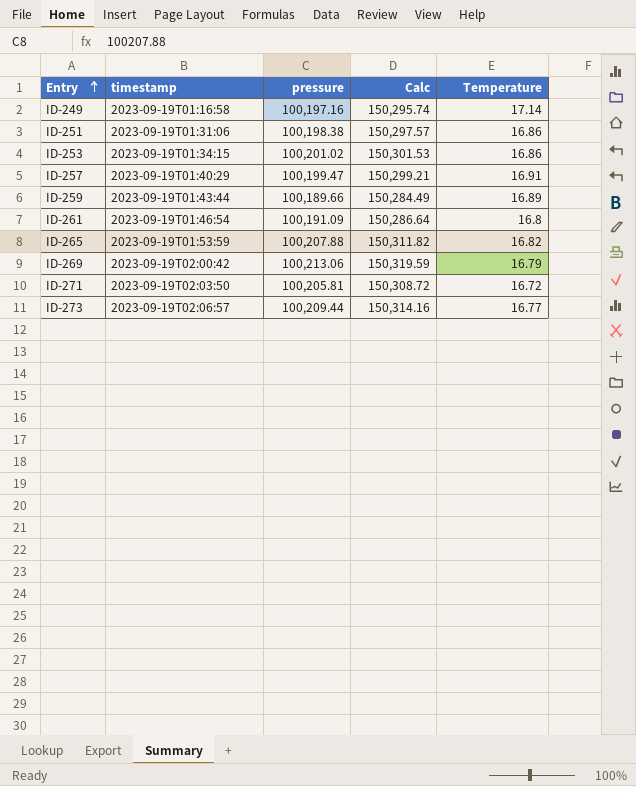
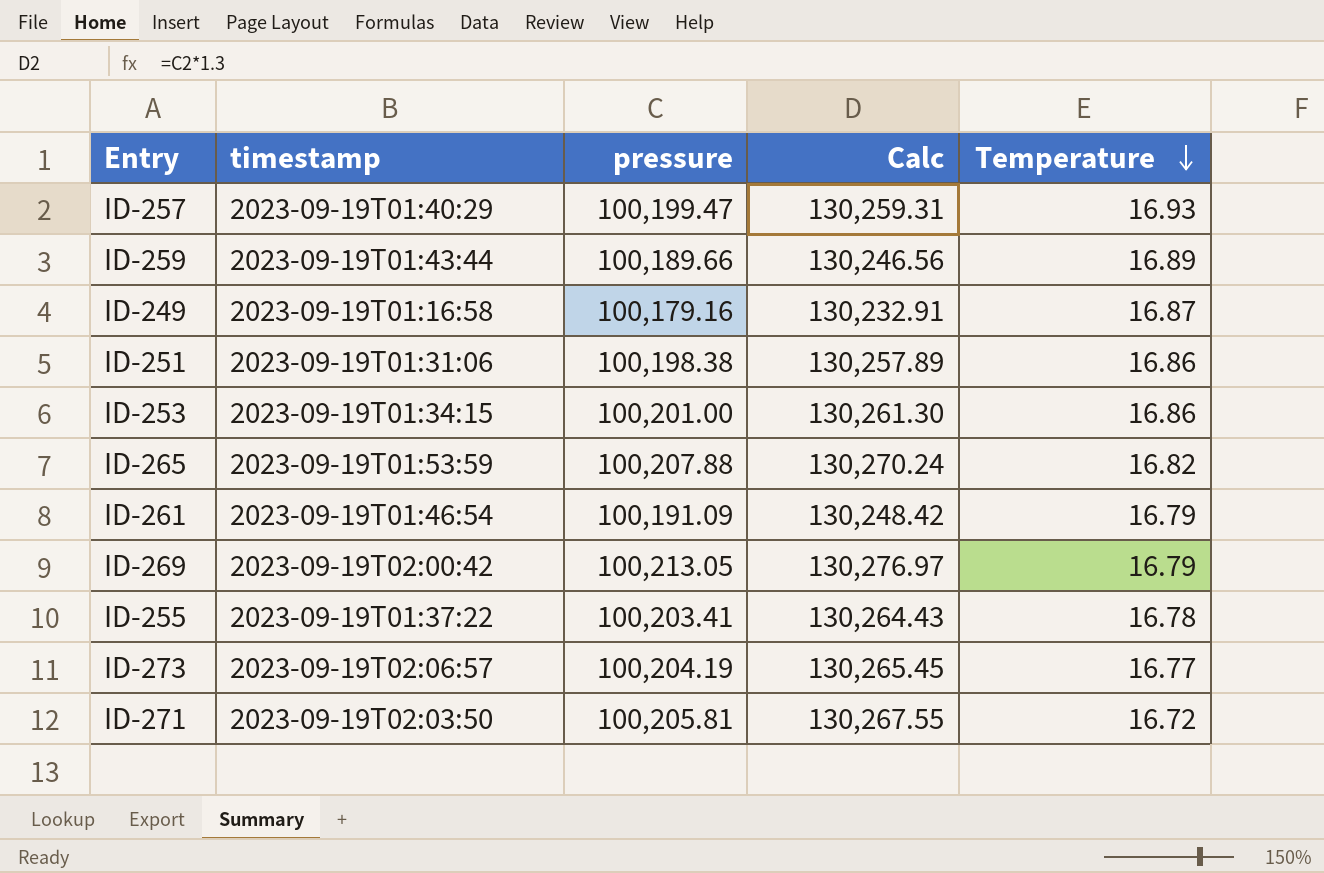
row order: Entry ascending -> Temperature descending
column Calc | formula: [pressure] * 1.5 -> [pressure] * 1.3
ID-257 | Temperature: 16.91 -> 16.93
ID-249 | pressure: 100,197.16 -> 100,179.16
ID-249 | Temperature: 17.14 -> 16.87
ID-253 | pressure: 100,201.02 -> 100,201.00
ID-261 | Temperature: 16.8 -> 16.79
ID-269 | pressure: 100,213.06 -> 100,213.05
row ID-255: none -> 2023-09-19T01:37:22 | 100,203.41 | 130,264.43 | 16.78
ID-273 | pressure: 100,209.44 -> 100,204.19

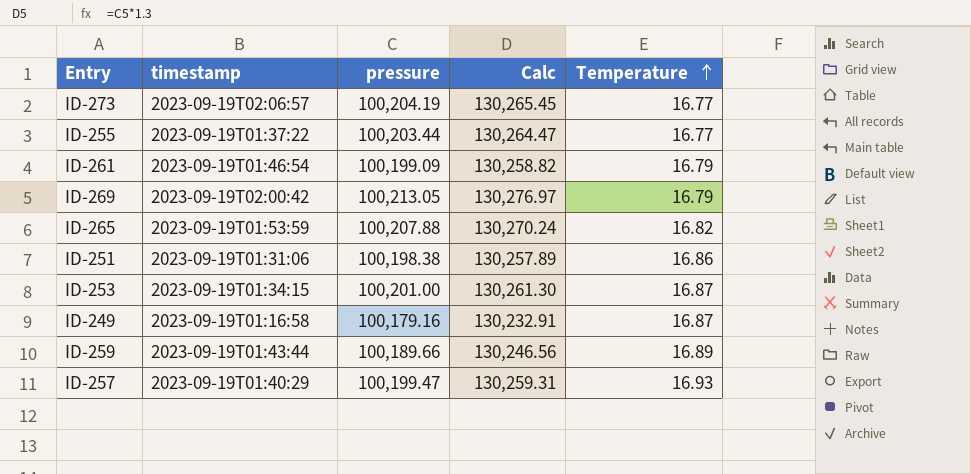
row order: Temperature descending -> Temperature ascending
row ID-271: 2023-09-19T02:03:50 | 100,205.81 | 130,267.55 | 16.72 -> none
ID-255 | pressure: 100,203.41 -> 100,203.44
ID-255 | Calc: 130,264.43 -> 130,264.47
ID-255 | Temperature: 16.78 -> 16.77
ID-261 | pressure: 100,191.09 -> 100,199.09
ID-261 | Calc: 130,248.42 -> 130,258.82
ID-253 | Temperature: 16.86 -> 16.87

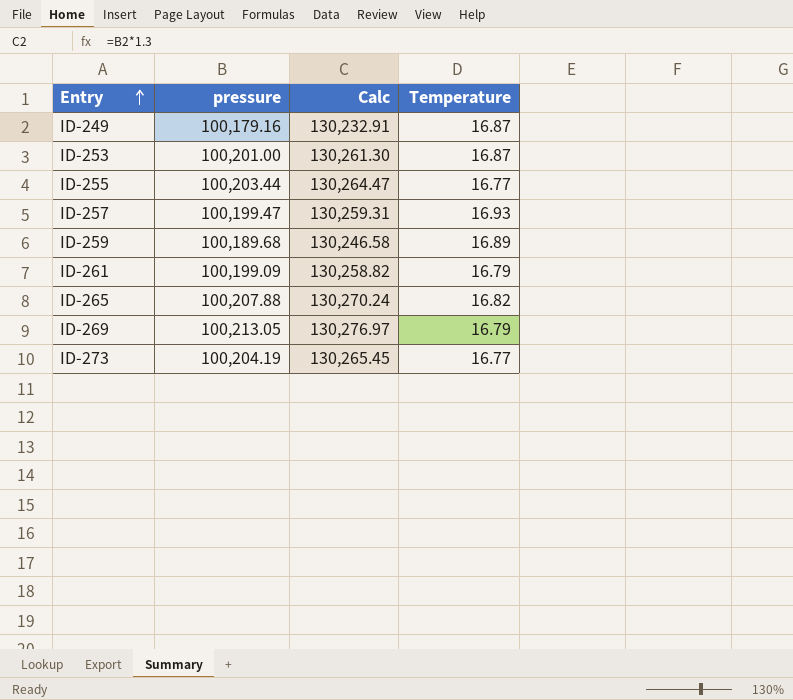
row order: Temperature ascending -> Entry ascending
column timestamp | position: 2 -> none
row ID-251: 2023-09-19T01:31:06 | 100,198.38 | 130,257.89 | 16.86 -> none
ID-259 | pressure: 100,189.66 -> 100,189.68
ID-259 | Calc: 130,246.56 -> 130,246.58

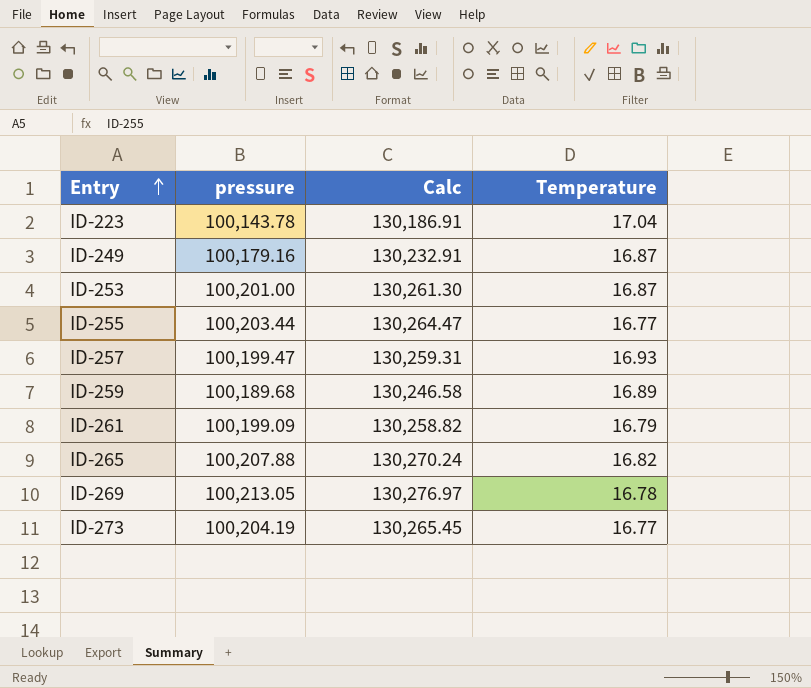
row ID-223: none -> 100,143.78 | 130,186.91 | 17.04
ID-269 | Temperature: 16.79 -> 16.78

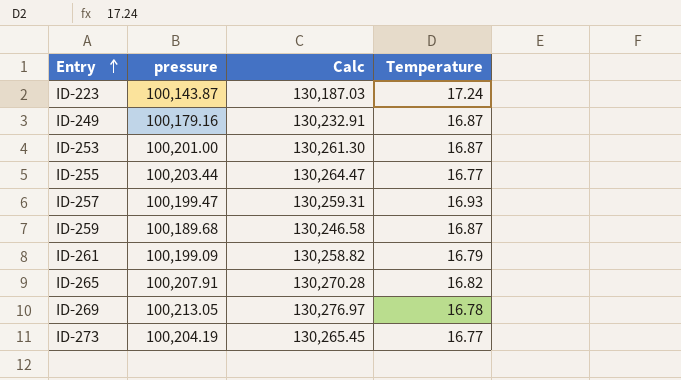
ID-223 | pressure: 100,143.78 -> 100,143.87
ID-223 | Calc: 130,186.91 -> 130,187.03
ID-223 | Temperature: 17.04 -> 17.24
ID-259 | Temperature: 16.89 -> 16.87
ID-265 | pressure: 100,207.88 -> 100,207.91
ID-265 | Calc: 130,270.24 -> 130,270.28

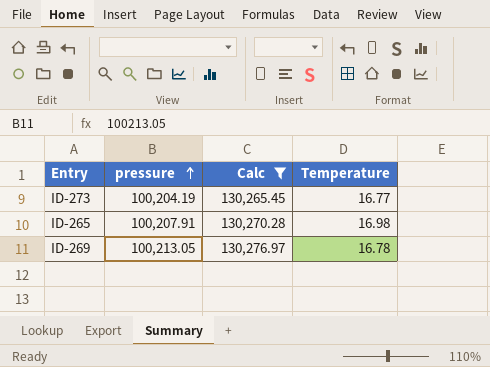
filter: none -> Calc >= 130,265.45
row order: Entry ascending -> pressure ascending
ID-265 | Temperature: 16.82 -> 16.98

